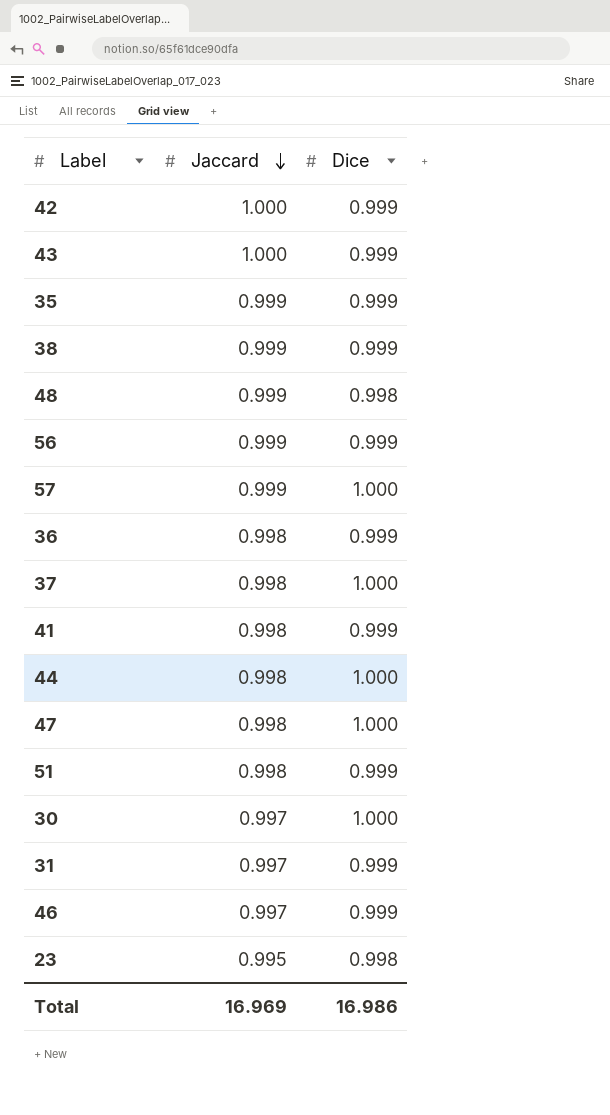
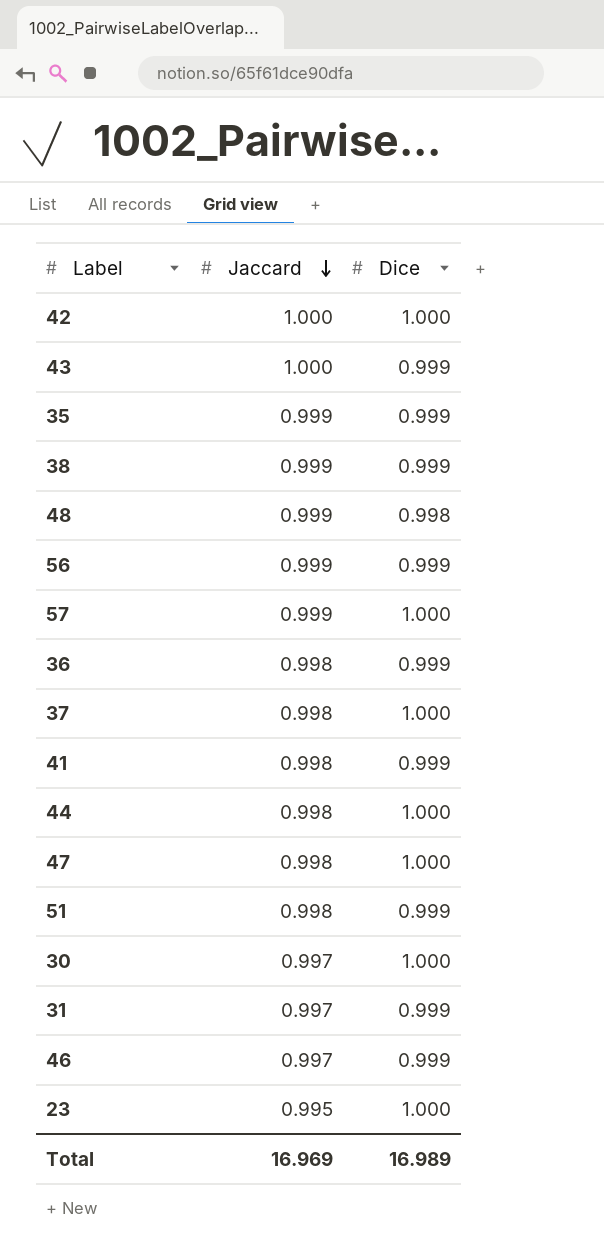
42 | Dice: 0.999 -> 1.000
23 | Dice: 0.998 -> 1.000
Total | Dice: 16.986 -> 16.989

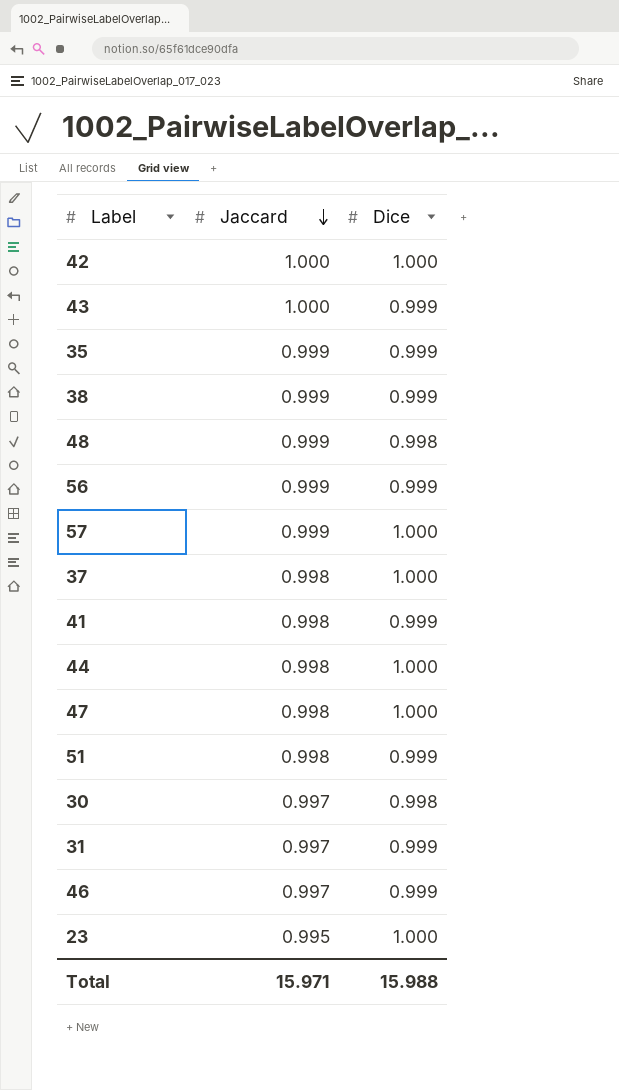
row 36: 0.998 | 0.999 -> none
30 | Dice: 1.000 -> 0.998
Total | Jaccard: 16.969 -> 15.971
Total | Dice: 16.989 -> 15.988

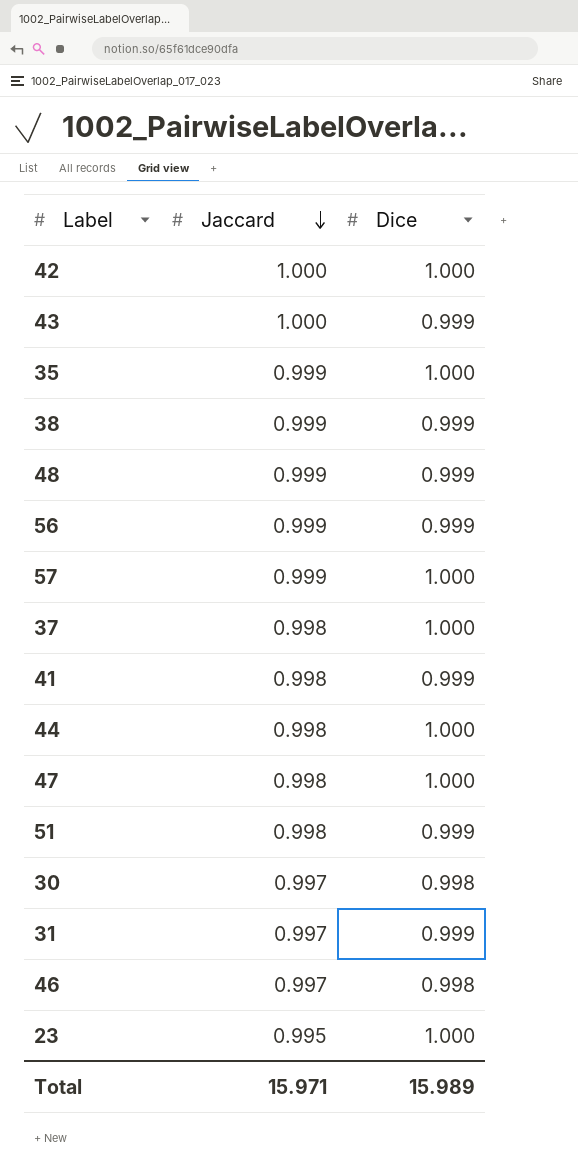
35 | Dice: 0.999 -> 1.000
48 | Dice: 0.998 -> 0.999
46 | Dice: 0.999 -> 0.998
Total | Dice: 15.988 -> 15.989

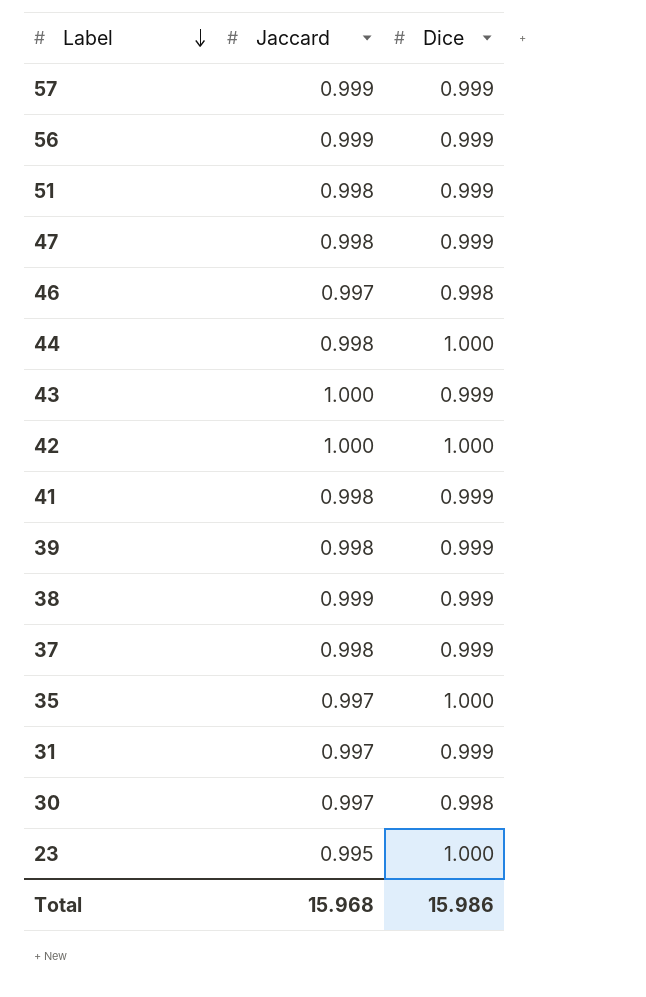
row order: Jaccard descending -> Label descending
row 48: 0.999 | 0.999 -> none
57 | Dice: 1.000 -> 0.999
47 | Dice: 1.000 -> 0.999
row 39: none -> 0.998 | 0.999
37 | Dice: 1.000 -> 0.999
35 | Jaccard: 0.999 -> 0.997
Total | Jaccard: 15.971 -> 15.968
Total | Dice: 15.989 -> 15.986

